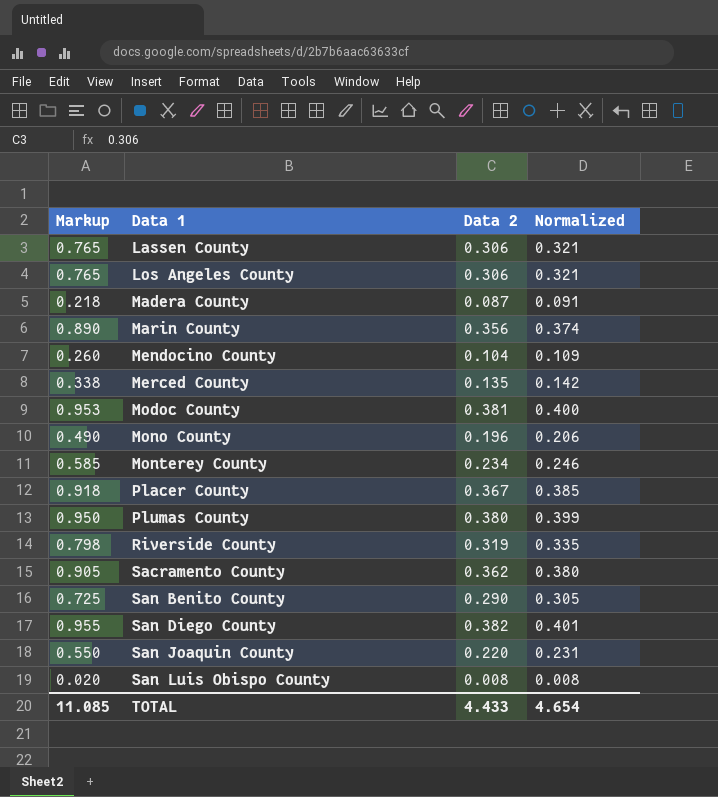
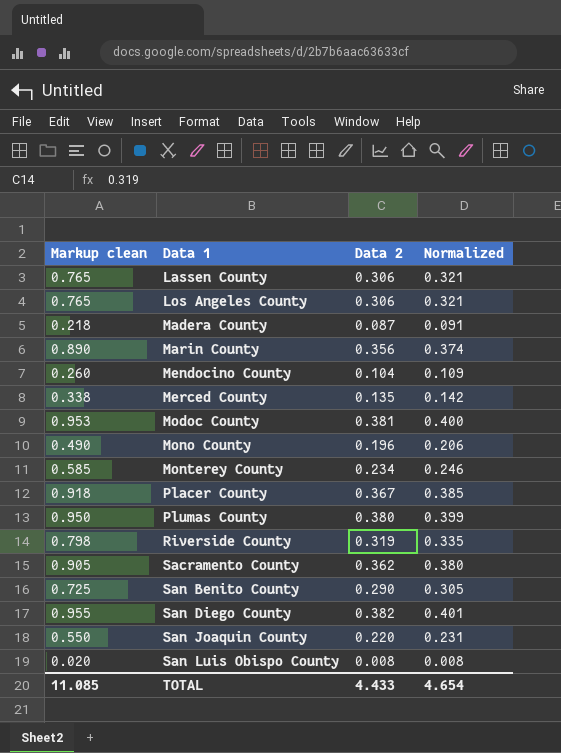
column name: Markup -> Markup clean

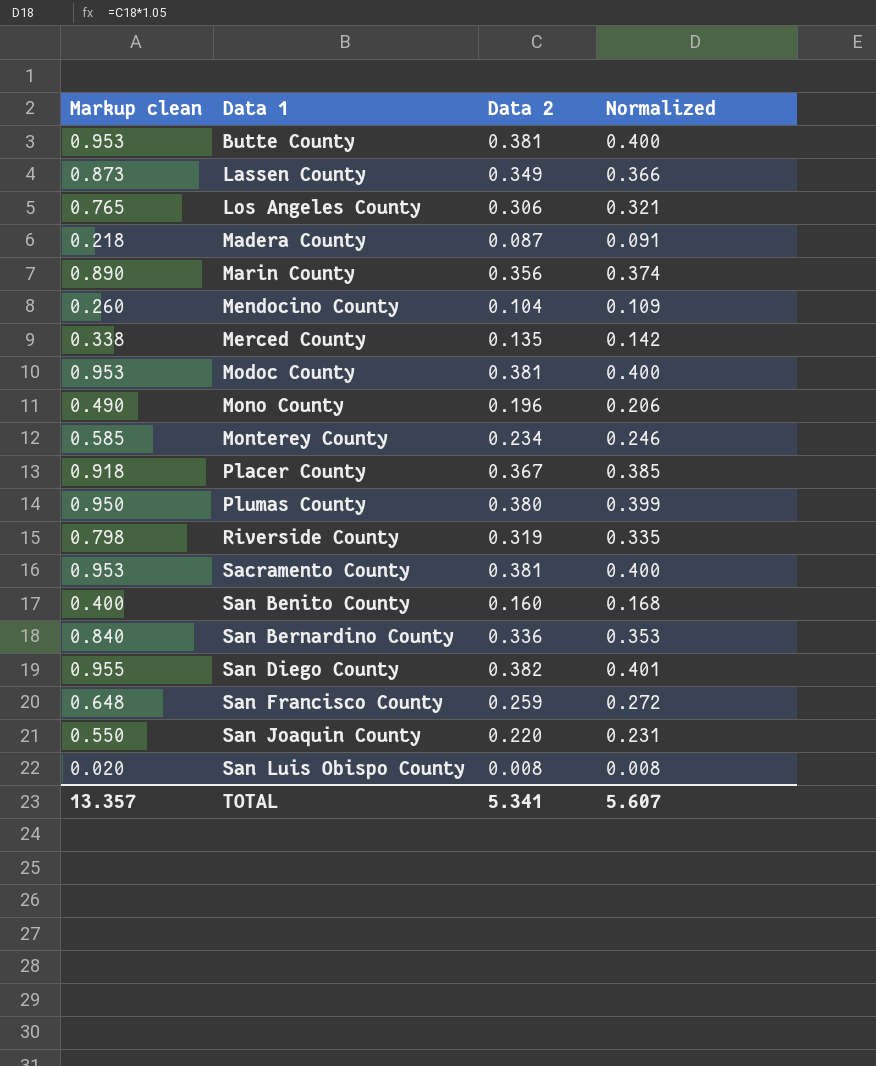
row Butte County: none -> 0.953 | 0.381 | 0.400
Lassen County | Markup clean: 0.765 -> 0.873
Lassen County | Data 2: 0.306 -> 0.349
Lassen County | Normalized: 0.321 -> 0.366
Sacramento County | Markup clean: 0.905 -> 0.953
Sacramento County | Data 2: 0.362 -> 0.381
Sacramento County | Normalized: 0.380 -> 0.400
San Benito County | Markup clean: 0.725 -> 0.400
San Benito County | Data 2: 0.290 -> 0.160
San Benito County | Normalized: 0.305 -> 0.168
row San Bernardino County: none -> 0.840 | 0.336 | 0.353
row San Francisco County: none -> 0.648 | 0.259 | 0.272
TOTAL | Markup clean: 11.085 -> 13.357
TOTAL | Data 2: 4.433 -> 5.341
TOTAL | Normalized: 4.654 -> 5.607

